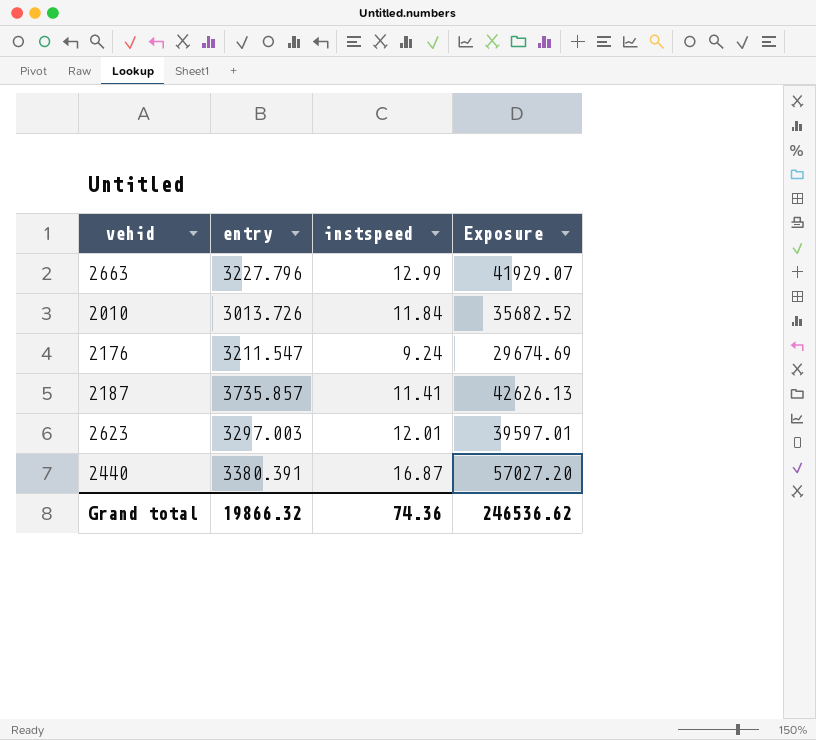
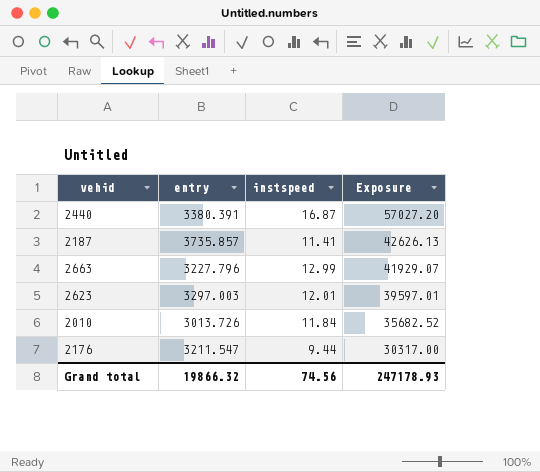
row order: none -> Exposure descending
2176 | instspeed: 9.24 -> 9.44
2176 | Exposure: 29674.69 -> 30317.00
Grand total | instspeed: 74.36 -> 74.56
Grand total | Exposure: 246536.62 -> 247178.93

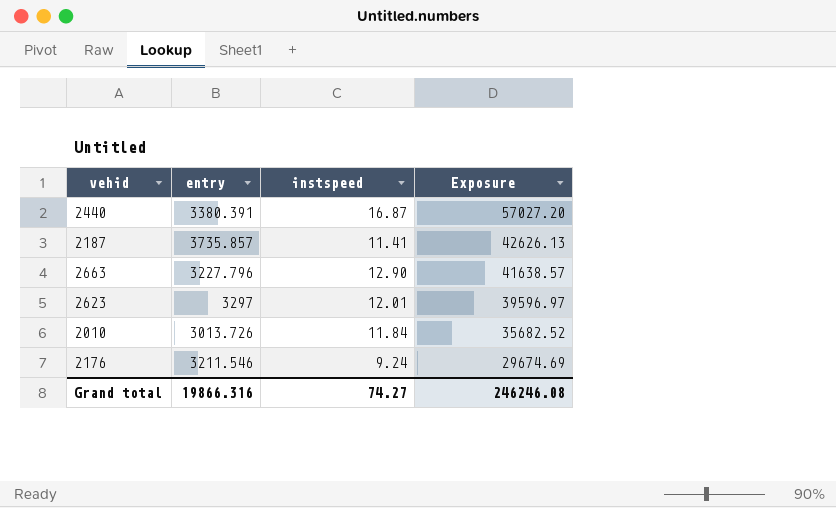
2663 | instspeed: 12.99 -> 12.90
2663 | Exposure: 41929.07 -> 41638.57
2623 | entry: 3297.003 -> 3297
2623 | Exposure: 39597.01 -> 39596.97
2176 | entry: 3211.547 -> 3211.546
2176 | instspeed: 9.44 -> 9.24
2176 | Exposure: 30317.00 -> 29674.69
Grand total | entry: 19866.32 -> 19866.316
Grand total | instspeed: 74.56 -> 74.27
Grand total | Exposure: 247178.93 -> 246246.08

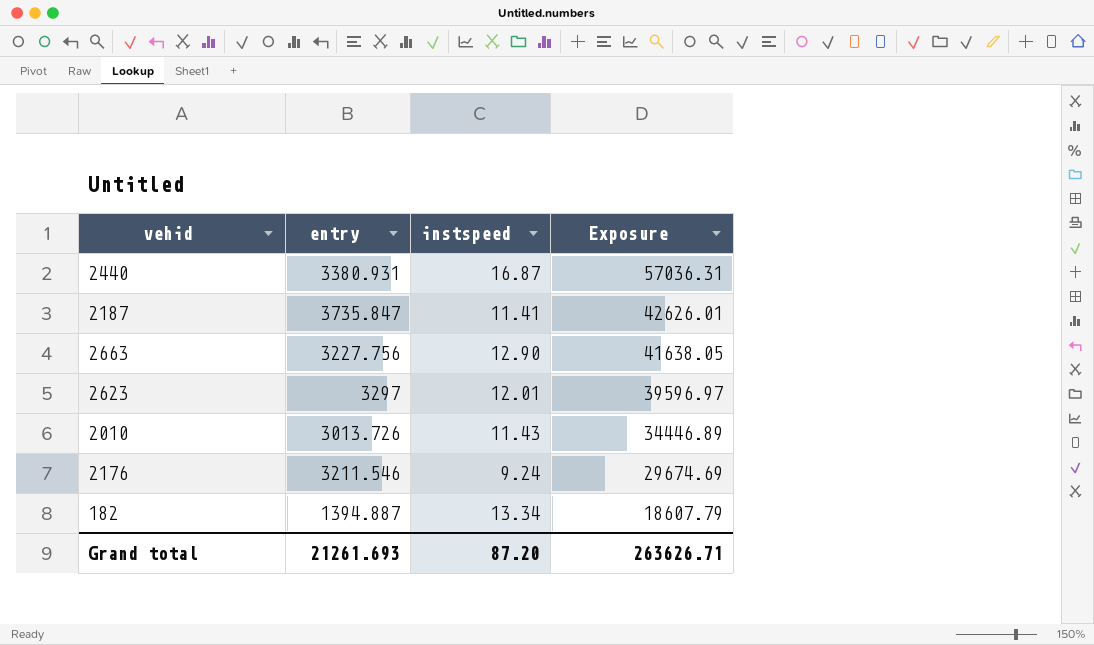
2440 | entry: 3380.391 -> 3380.931
2440 | Exposure: 57027.20 -> 57036.31
2187 | entry: 3735.857 -> 3735.847
2187 | Exposure: 42626.13 -> 42626.01
2663 | entry: 3227.796 -> 3227.756
2663 | Exposure: 41638.57 -> 41638.05
2010 | instspeed: 11.84 -> 11.43
2010 | Exposure: 35682.52 -> 34446.89
row 182: none -> 1394.887 | 13.34 | 18607.79
Grand total | entry: 19866.316 -> 21261.693
Grand total | instspeed: 74.27 -> 87.20
Grand total | Exposure: 246246.08 -> 263626.71

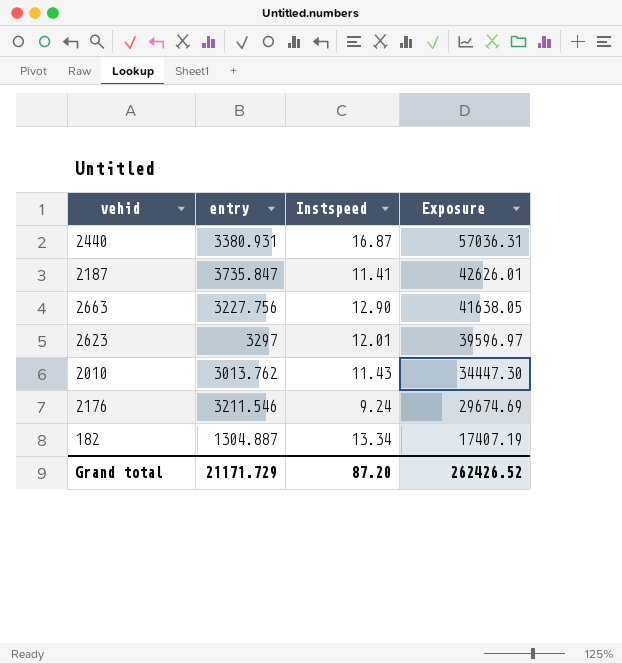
column name: instspeed -> Instspeed
2010 | entry: 3013.726 -> 3013.762
2010 | Exposure: 34446.89 -> 34447.30
182 | entry: 1394.887 -> 1304.887
182 | Exposure: 18607.79 -> 17407.19
Grand total | entry: 21261.693 -> 21171.729
Grand total | Exposure: 263626.71 -> 262426.52

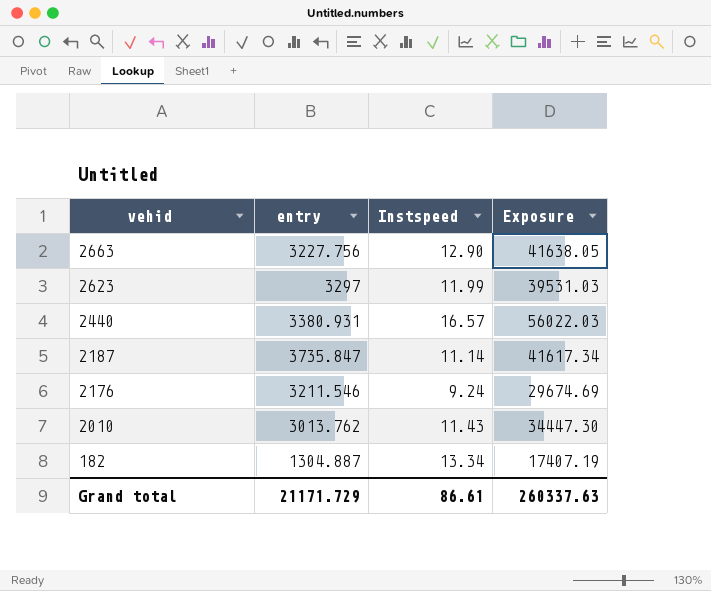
row order: Exposure descending -> vehid descending
2623 | Instspeed: 12.01 -> 11.99
2623 | Exposure: 39596.97 -> 39531.03
2440 | Instspeed: 16.87 -> 16.57
2440 | Exposure: 57036.31 -> 56022.03
2187 | Instspeed: 11.41 -> 11.14
2187 | Exposure: 42626.01 -> 41617.34
Grand total | Instspeed: 87.20 -> 86.61
Grand total | Exposure: 262426.52 -> 260337.63

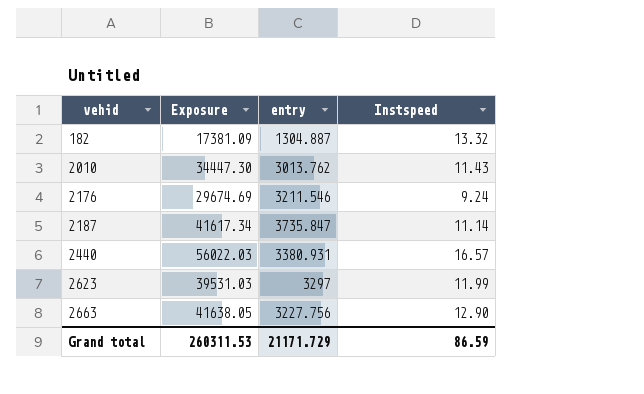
row order: vehid descending -> vehid ascending
column Exposure | position: 4 -> 2
182 | Exposure: 17407.19 -> 17381.09
182 | Instspeed: 13.34 -> 13.32
Grand total | Exposure: 260337.63 -> 260311.53
Grand total | Instspeed: 86.61 -> 86.59

